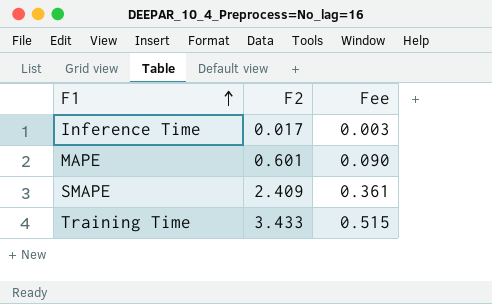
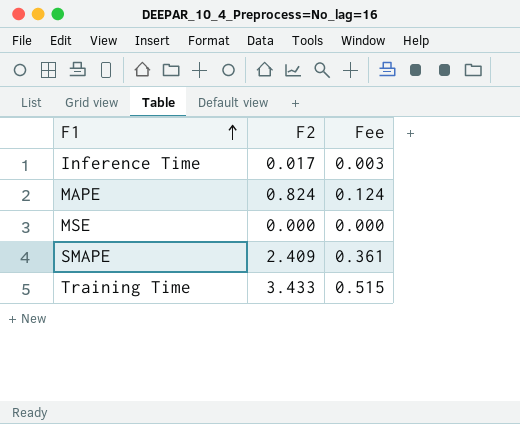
MAPE | F2: 0.601 -> 0.824
MAPE | Fee: 0.090 -> 0.124
row MSE: none -> 0.000 | 0.000

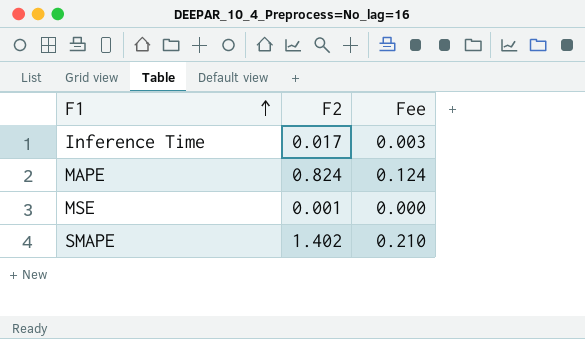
row Training Time: 3.433 | 0.515 -> none
MSE | F2: 0.000 -> 0.001
SMAPE | F2: 2.409 -> 1.402
SMAPE | Fee: 0.361 -> 0.210

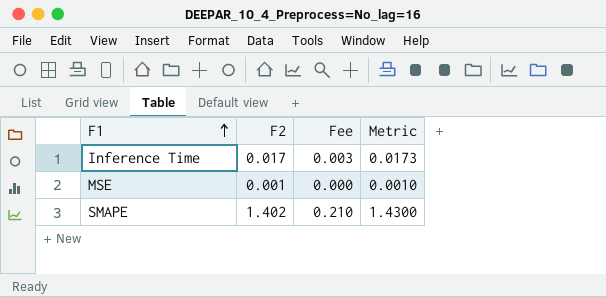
column Metric | formula: none -> [F2] * 1.02
row MAPE: 0.824 | 0.124 -> none

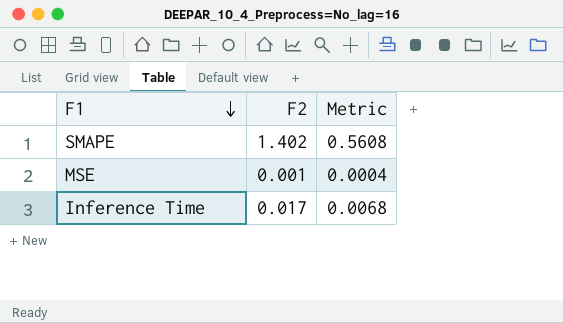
row order: F1 ascending -> F1 descending
column Fee | formula: [F2] * 0.15 -> none
column Metric | formula: [F2] * 1.02 -> [F2] * 0.4

